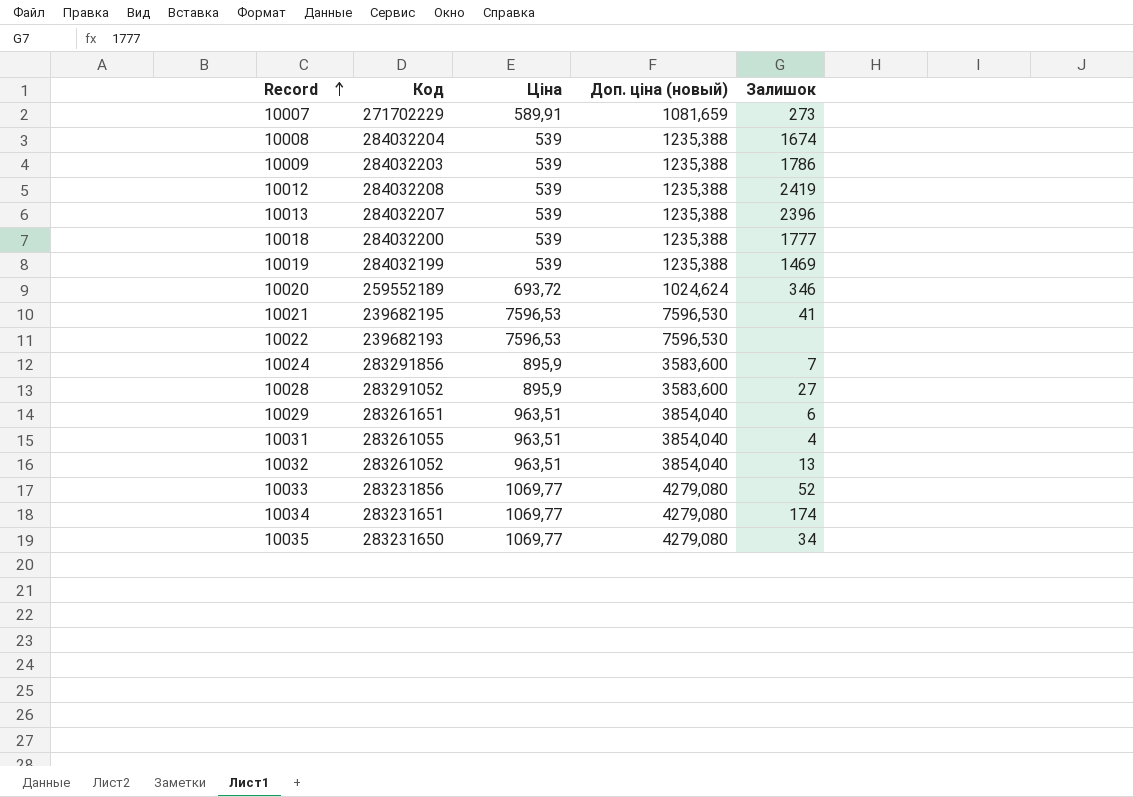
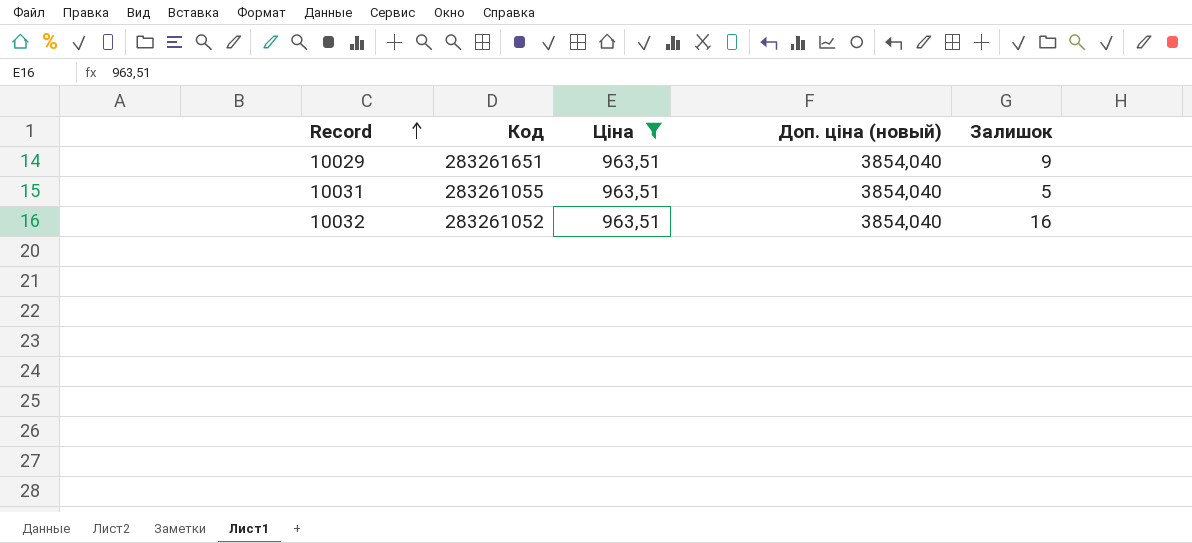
filter: none -> Ціна = 963,51
10029 | Залишок: 6 -> 9
10031 | Залишок: 4 -> 5
10032 | Залишок: 13 -> 16

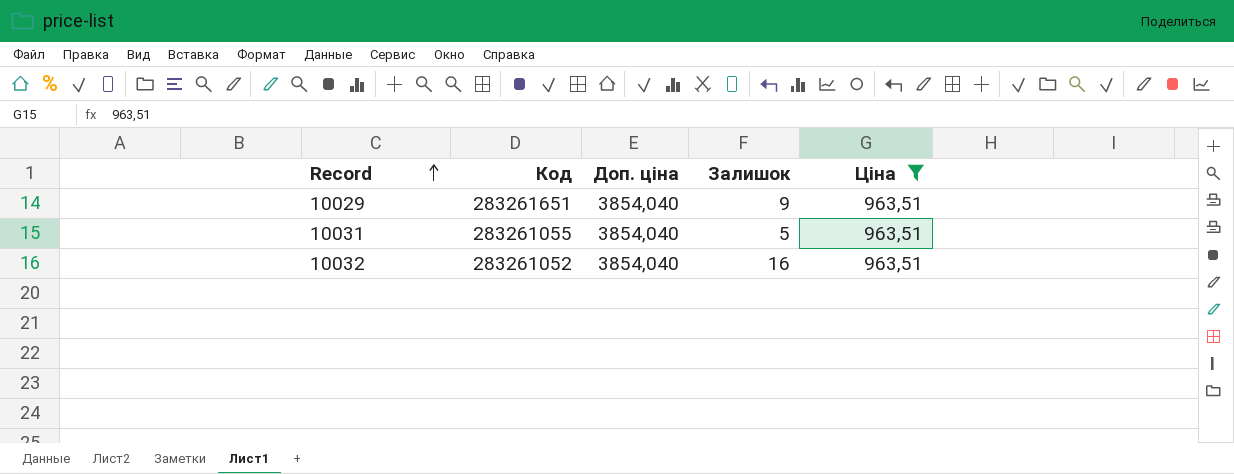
column name: Доп. ціна (новый) -> Доп. ціна
column Ціна | position: 3 -> 5

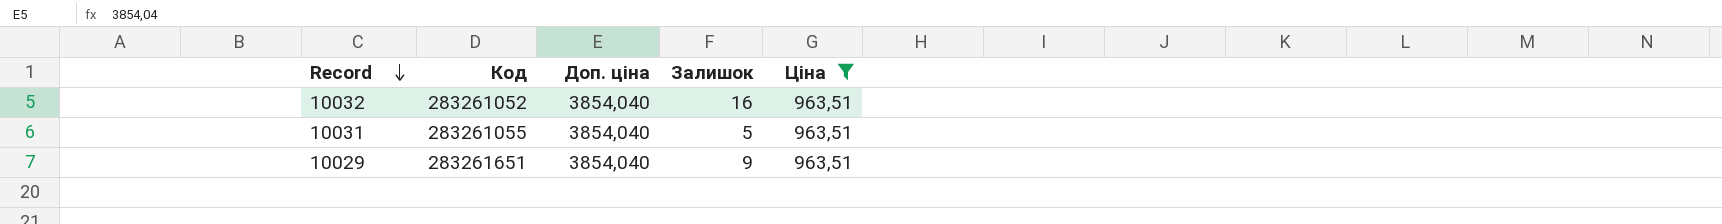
row order: Record ascending -> Record descending

